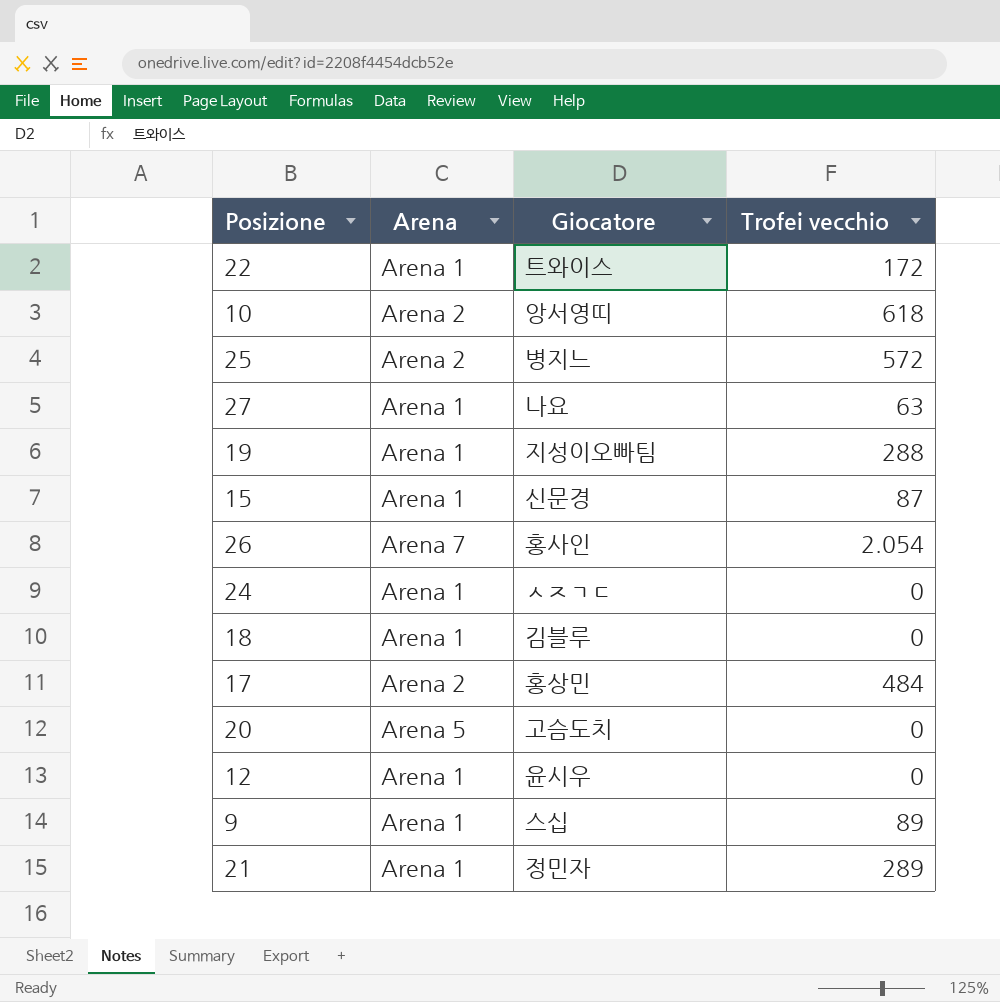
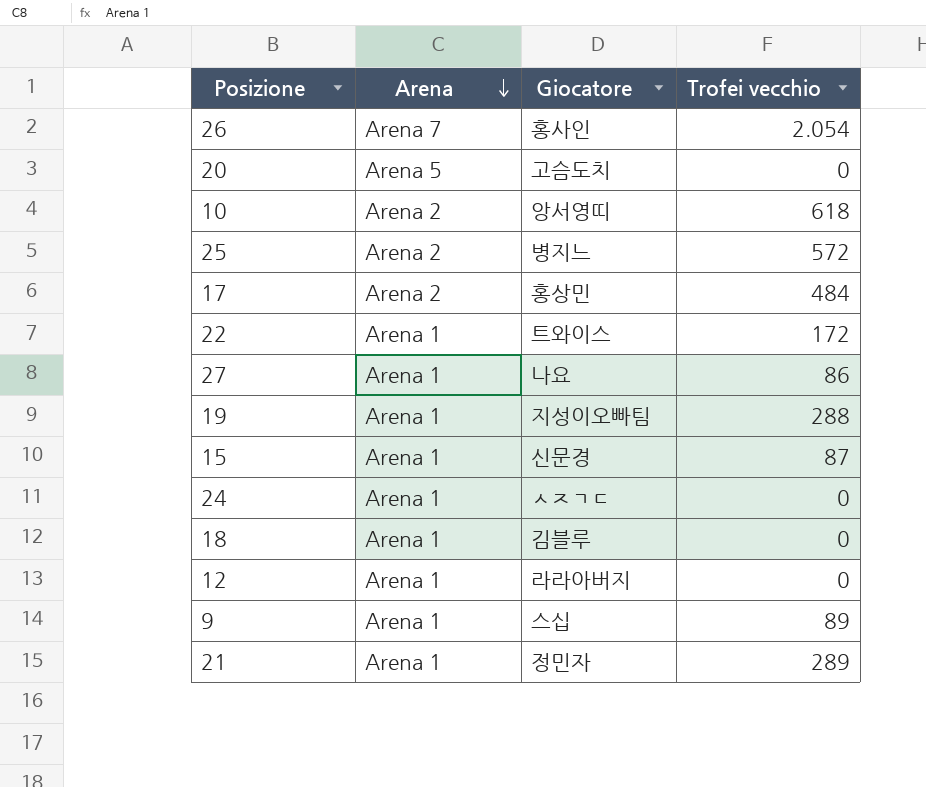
row order: none -> Arena descending
27 | Trofei vecchio: 63 -> 86
12 | Giocatore: 윤시우 -> 라라아버지

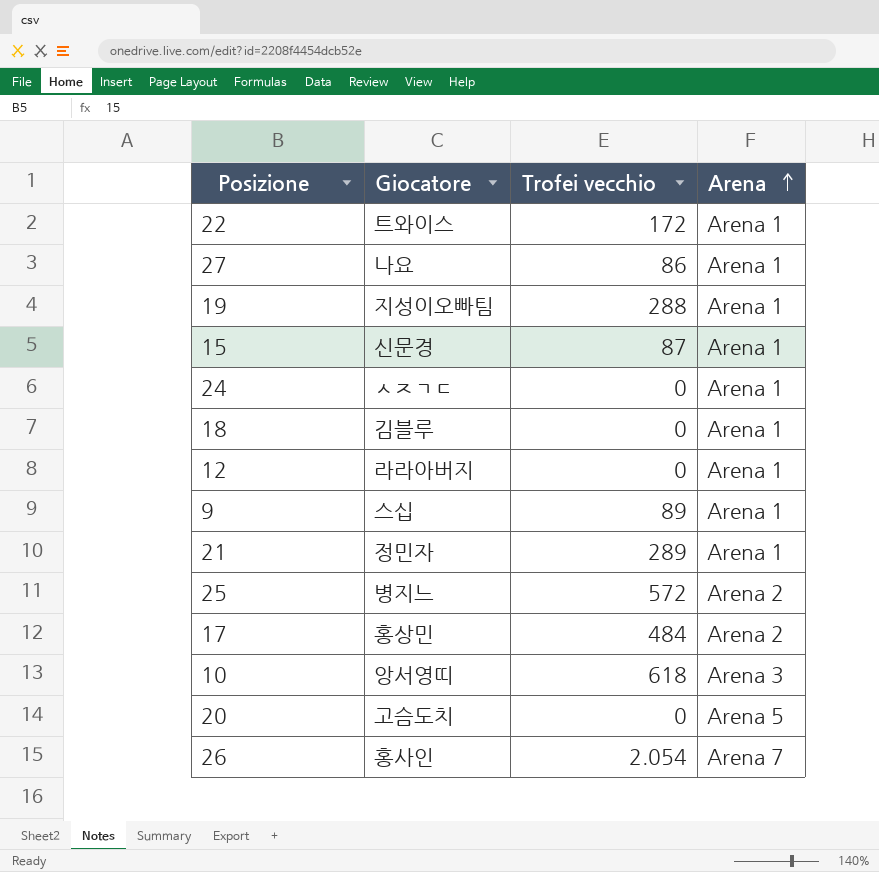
row order: Arena descending -> Arena ascending
column Arena | position: 2 -> 4
10 | Arena: Arena 2 -> Arena 3

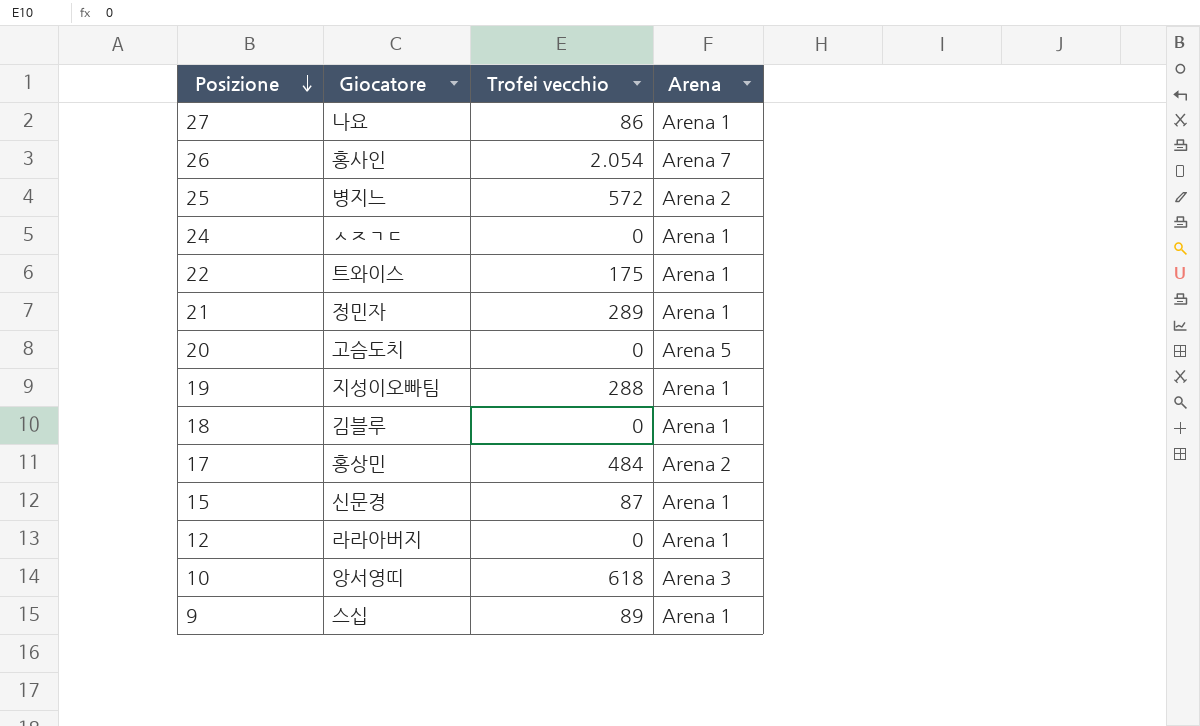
row order: Arena ascending -> Posizione descending
22 | Trofei vecchio: 172 -> 175

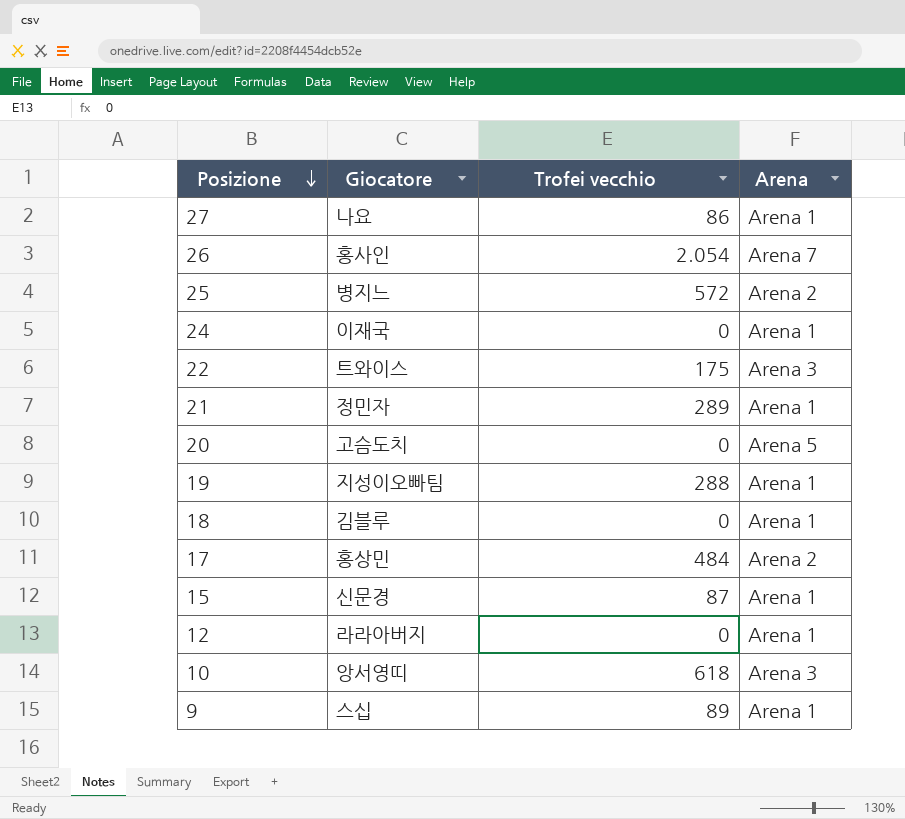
24 | Giocatore: ㅅㅈㄱㄷ -> 이재국
22 | Arena: Arena 1 -> Arena 3

